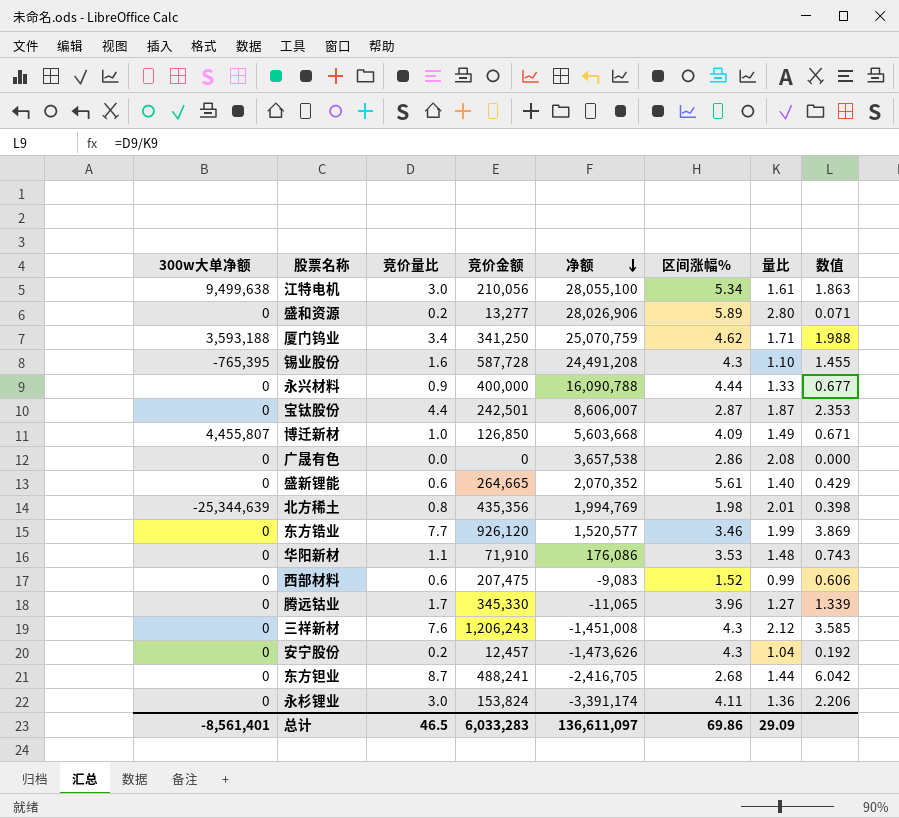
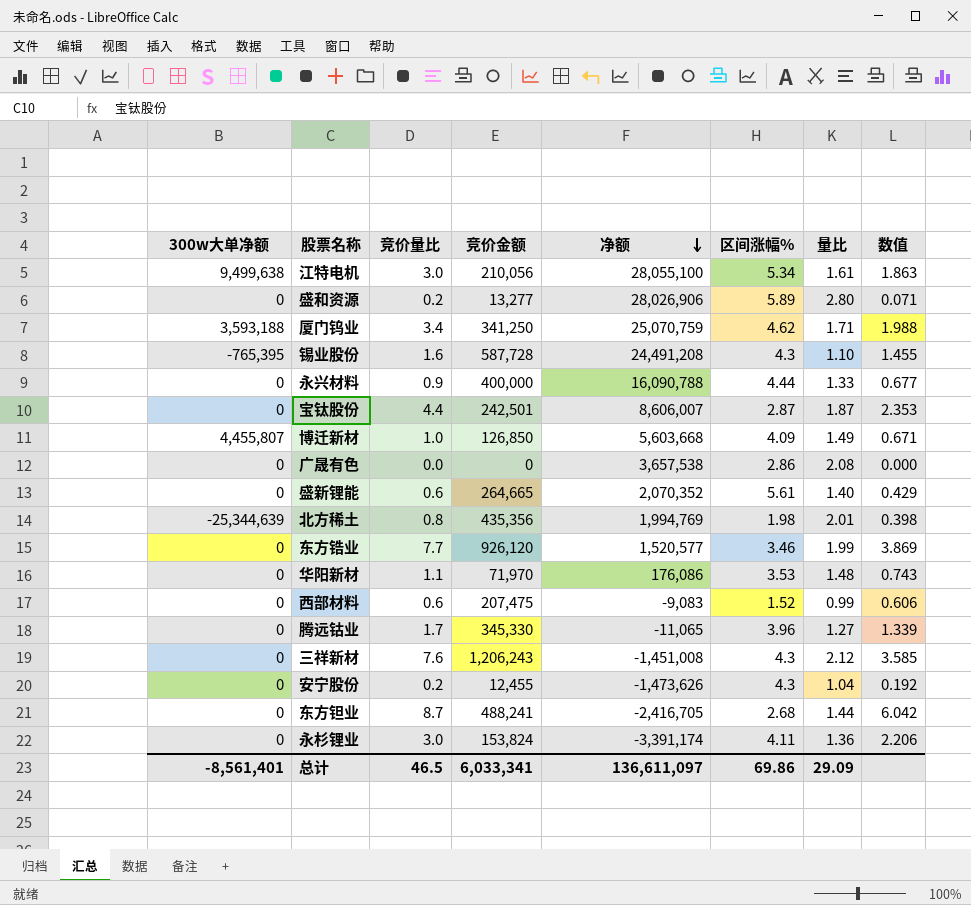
华阳新材 | 竞价金额: 71,910 -> 71,970
安宁股份 | 竞价金额: 12,457 -> 12,455
总计 | 竞价金额: 6,033,283 -> 6,033,341

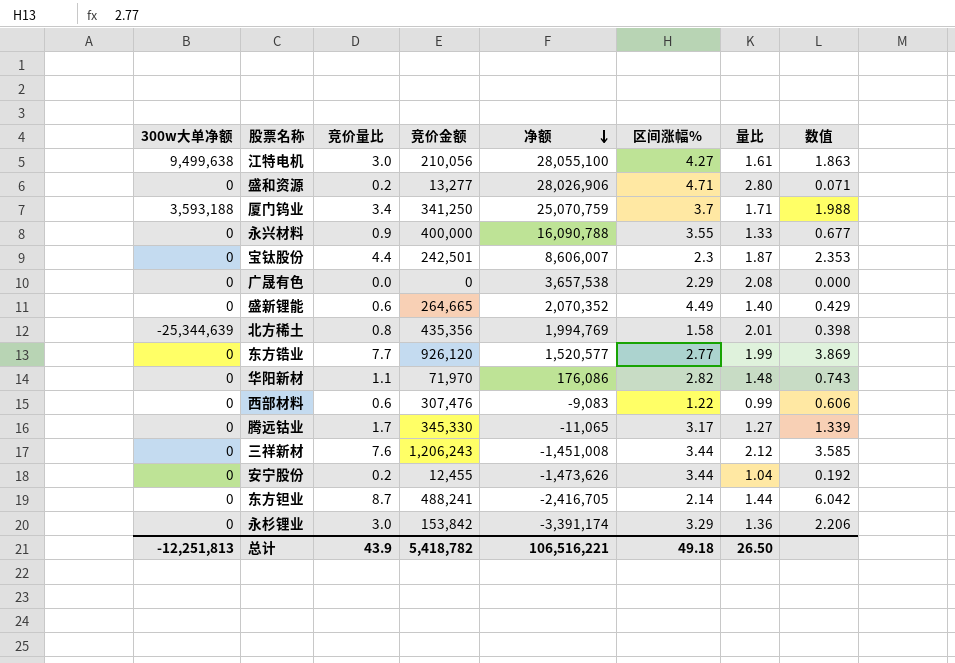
row 锡业股份: -765,395 | 1.6 | 587,728 | 24,491,208 | 4.3 | 1.10 | 1.455 -> none
row 博迁新材: 4,455,807 | 1.0 | 126,850 | 5,603,668 | 4.09 | 1.49 | 0.671 -> none
江特电机 | 区间涨幅%: 5.34 -> 4.27
盛和资源 | 区间涨幅%: 5.89 -> 4.71
厦门钨业 | 区间涨幅%: 4.62 -> 3.7
永兴材料 | 区间涨幅%: 4.44 -> 3.55
宝钛股份 | 区间涨幅%: 2.87 -> 2.3
广晟有色 | 区间涨幅%: 2.86 -> 2.29
盛新锂能 | 区间涨幅%: 5.61 -> 4.49
北方稀土 | 区间涨幅%: 1.98 -> 1.58
东方锆业 | 区间涨幅%: 3.46 -> 2.77
华阳新材 | 区间涨幅%: 3.53 -> 2.82
西部材料 | 竞价金额: 207,475 -> 307,476
西部材料 | 区间涨幅%: 1.52 -> 1.22
腾远钴业 | 区间涨幅%: 3.96 -> 3.17
三祥新材 | 区间涨幅%: 4.3 -> 3.44
安宁股份 | 区间涨幅%: 4.3 -> 3.44
东方钽业 | 区间涨幅%: 2.68 -> 2.14
永杉锂业 | 竞价金额: 153,824 -> 153,842
永杉锂业 | 区间涨幅%: 4.11 -> 3.29
总计 | 300w大单净额: -8,561,401 -> -12,251,813
总计 | 竞价量比: 46.5 -> 43.9
总计 | 竞价金额: 6,033,341 -> 5,418,782
总计 | 净额: 136,611,097 -> 106,516,221
总计 | 区间涨幅%: 69.86 -> 49.18
总计 | 量比: 29.09 -> 26.50

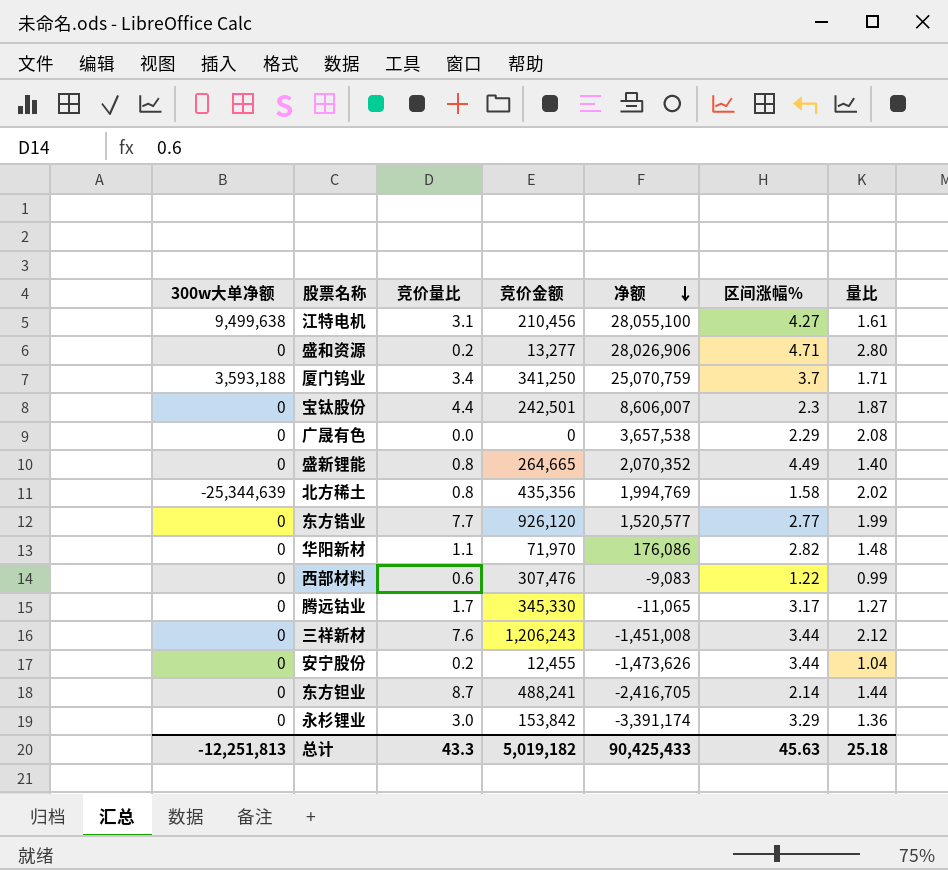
column 数值 | formula: [竞价量比] / [量比] -> none
row 永兴材料: 0 | 0.9 | 400,000 | 16,090,788 | 3.55 | 1.33 | 0.677 -> none
江特电机 | 竞价量比: 3.0 -> 3.1
江特电机 | 竞价金额: 210,056 -> 210,456
盛新锂能 | 竞价量比: 0.6 -> 0.8
北方稀土 | 量比: 2.01 -> 2.02
总计 | 竞价量比: 43.9 -> 43.3
总计 | 竞价金额: 5,418,782 -> 5,019,182
总计 | 净额: 106,516,221 -> 90,425,433
总计 | 区间涨幅%: 49.18 -> 45.63
总计 | 量比: 26.50 -> 25.18

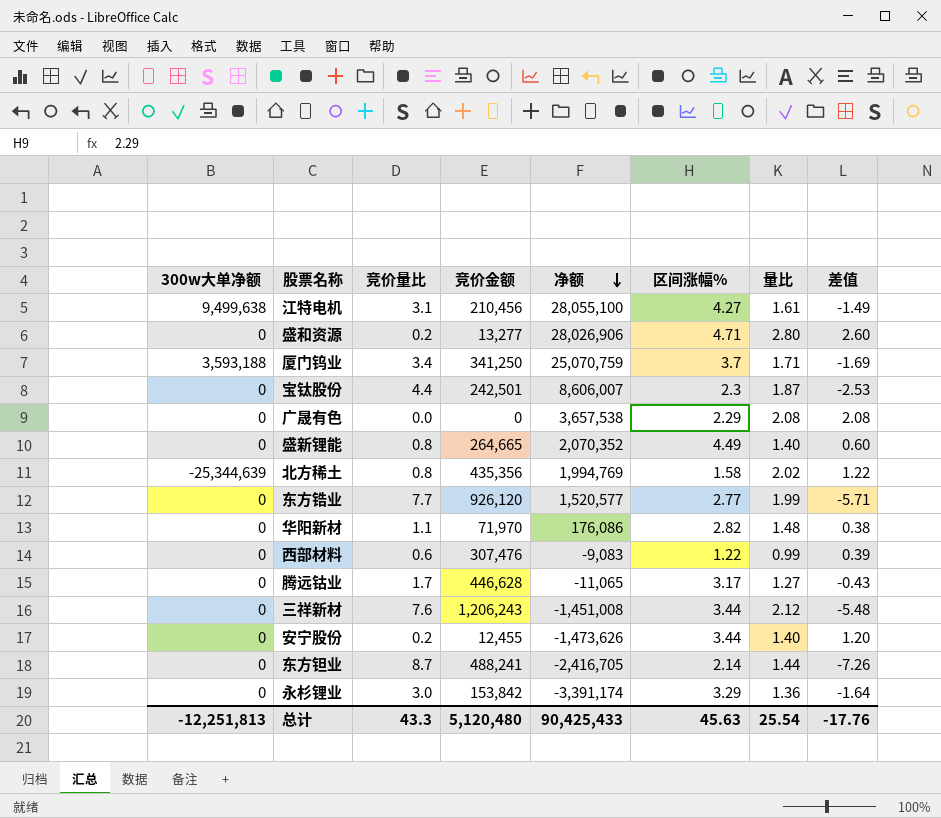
column 差值 | formula: none -> [量比] - [竞价量比]
腾远钴业 | 竞价金额: 345,330 -> 446,628
安宁股份 | 量比: 1.04 -> 1.40
总计 | 竞价金额: 5,019,182 -> 5,120,480
总计 | 量比: 25.18 -> 25.54

